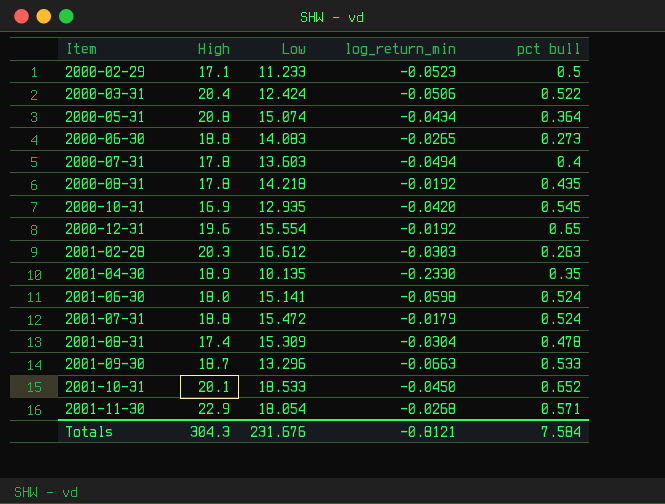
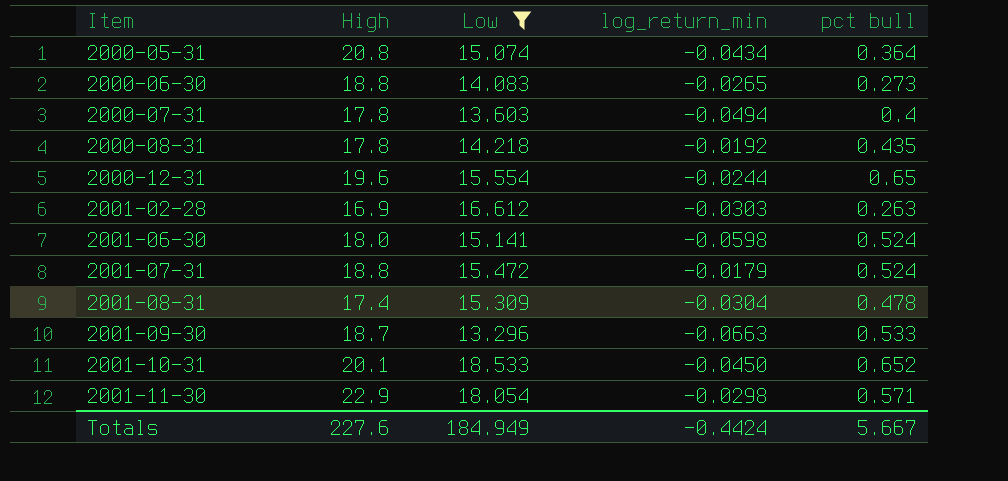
filter: none -> Low >= 13.296
2000-12-31 | log_return_min: -0.0192 -> -0.0244
2001-02-28 | High: 20.3 -> 16.9
2001-11-30 | log_return_min: -0.0268 -> -0.0298
Totals | High: 304.3 -> 227.6
Totals | Low: 231.676 -> 184.949
Totals | log_return_min: -0.8121 -> -0.4424
Totals | pct bull: 7.584 -> 5.667

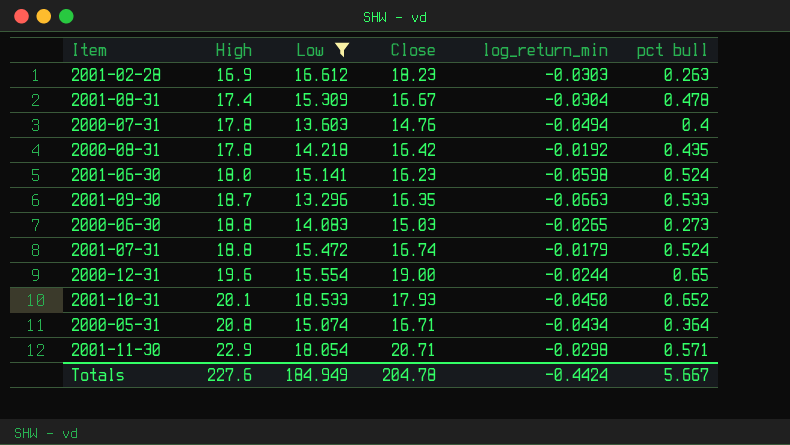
row order: Item ascending -> High ascending
column Close | position: none -> 4

